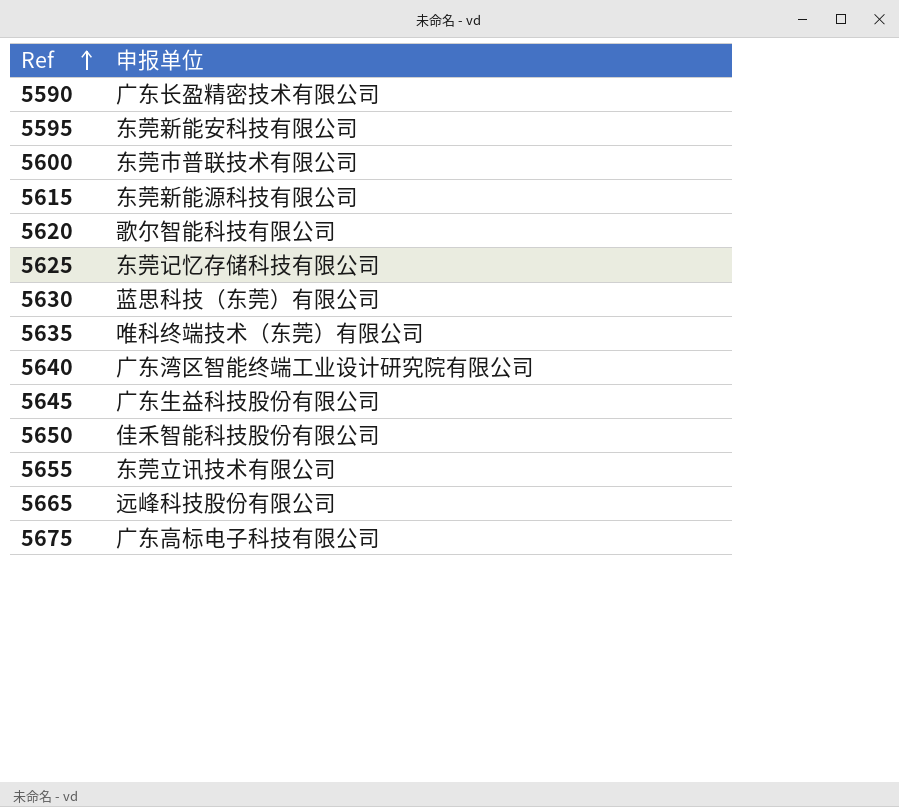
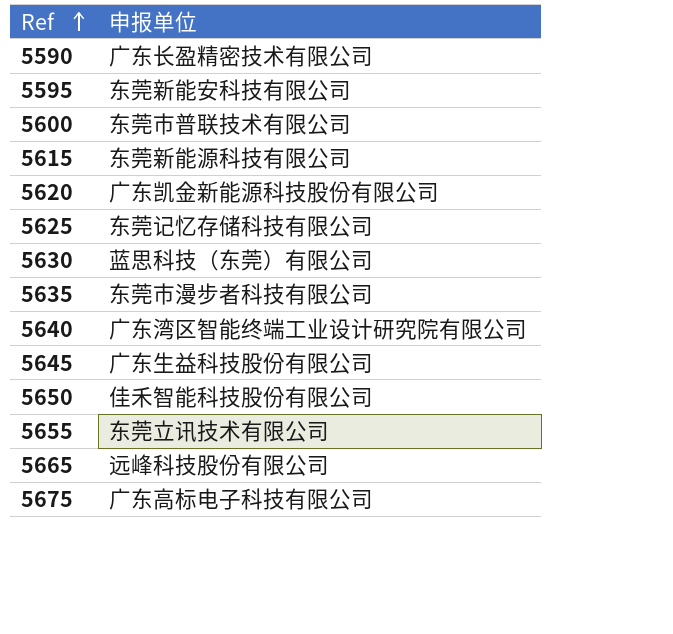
5620 | 申报单位: 歌尔智能科技有限公司 -> 广东凯金新能源科技股份有限公司
5635 | 申报单位: 唯科终端技术（东莞）有限公司 -> 东莞市漫步者科技有限公司

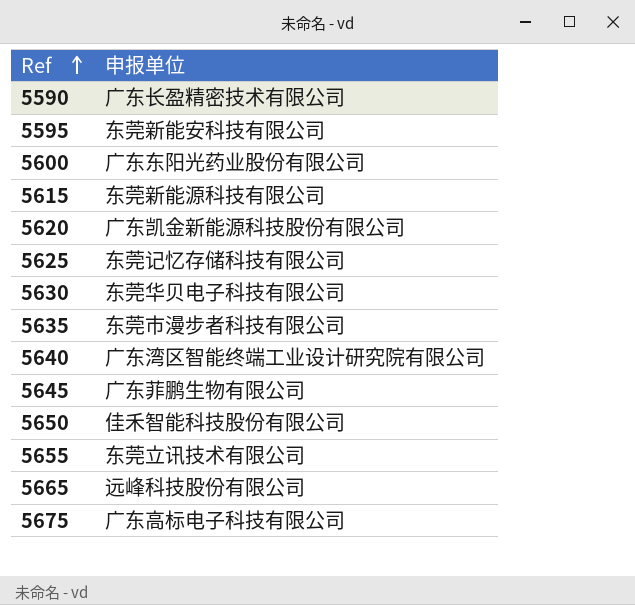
5600 | 申报单位: 东莞市普联技术有限公司 -> 广东东阳光药业股份有限公司
5630 | 申报单位: 蓝思科技（东莞）有限公司 -> 东莞华贝电子科技有限公司
5645 | 申报单位: 广东生益科技股份有限公司 -> 广东菲鹏生物有限公司

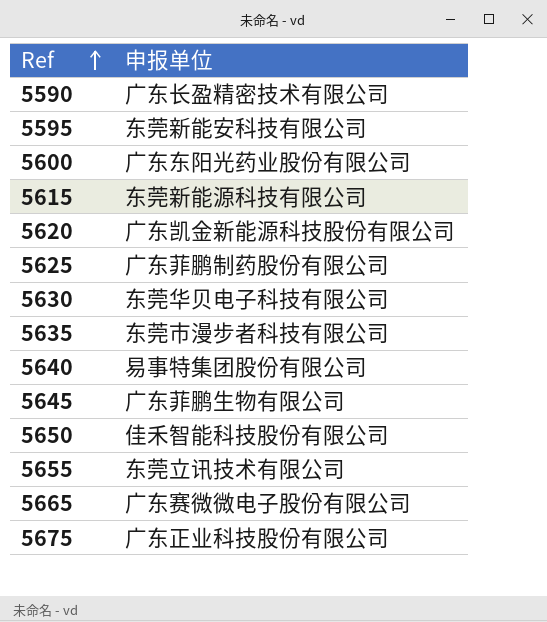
5625 | 申报单位: 东莞记忆存储科技有限公司 -> 广东菲鹏制药股份有限公司
5640 | 申报单位: 广东湾区智能终端工业设计研究院有限公司 -> 易事特集团股份有限公司
5665 | 申报单位: 远峰科技股份有限公司 -> 广东赛微微电子股份有限公司
5675 | 申报单位: 广东高标电子科技有限公司 -> 广东正业科技股份有限公司

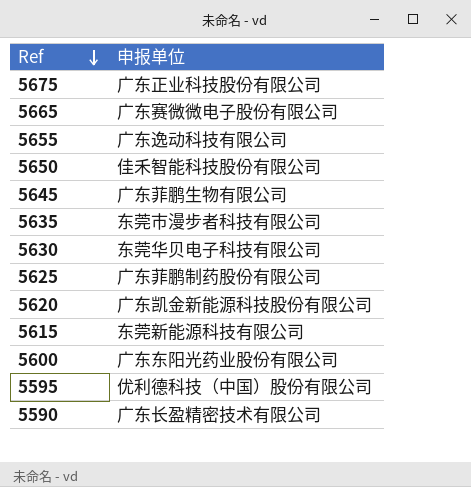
row order: Ref ascending -> Ref descending
row 5640: 易事特集团股份有限公司 -> none
5655 | 申报单位: 东莞立讯技术有限公司 -> 广东逸动科技有限公司
5595 | 申报单位: 东莞新能安科技有限公司 -> 优利德科技（中国）股份有限公司

